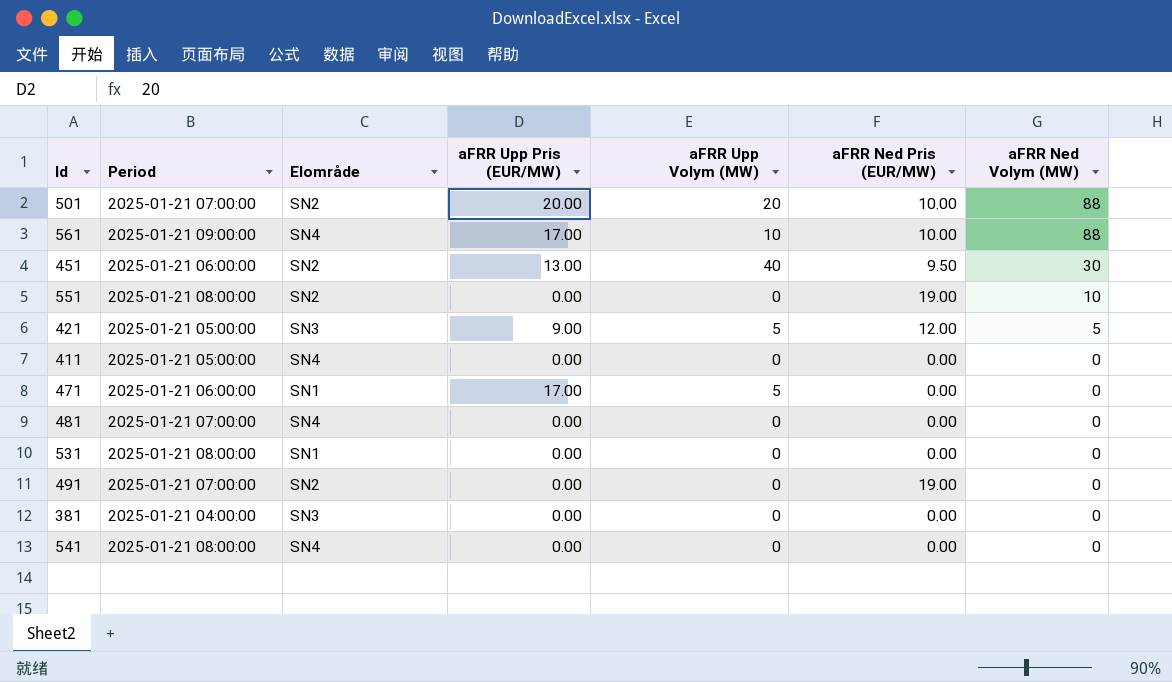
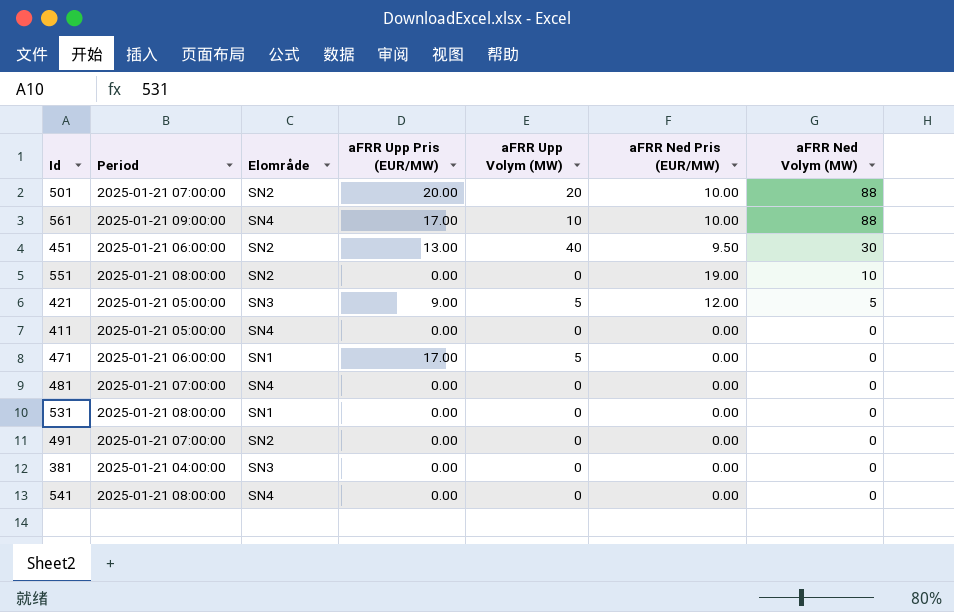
491 | aFRR Ned Pris (EUR/MW): 19.00 -> 0.00

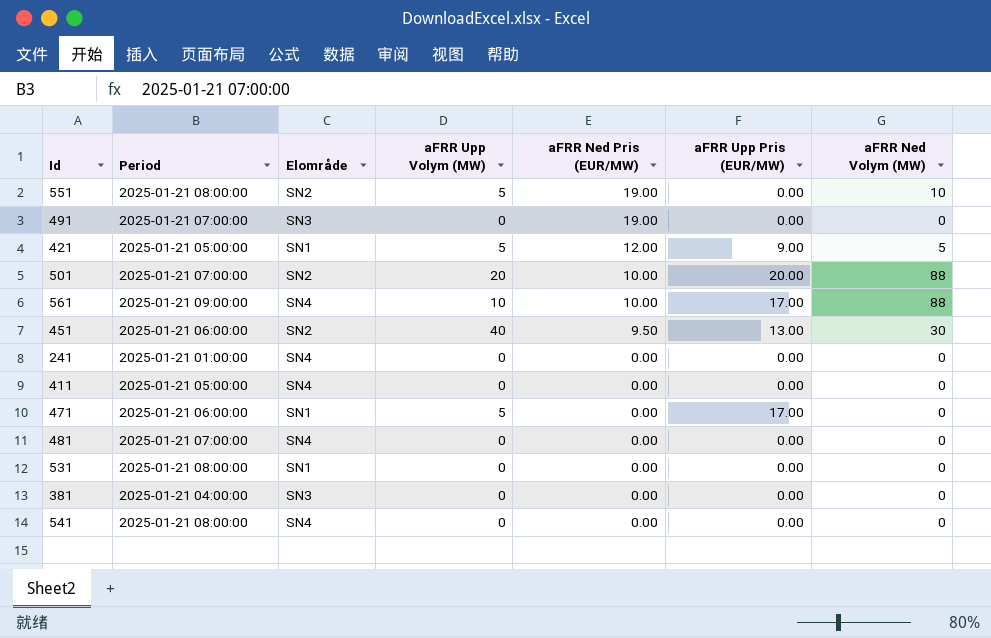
row order: aFRR Ned Volym (MW) descending -> aFRR Ned Pris (EUR/MW) descending
column aFRR Upp Pris (EUR/MW) | position: 4 -> 6
551 | aFRR Upp Volym (MW): 0 -> 5
491 | Elområde: SN2 -> SN3
491 | aFRR Ned Pris (EUR/MW): 0.00 -> 19.00
421 | Elområde: SN3 -> SN1
row 241: none -> 2025-01-21 01:00:00 | SN4 | 0 | 0.00 | 0.00 | 0

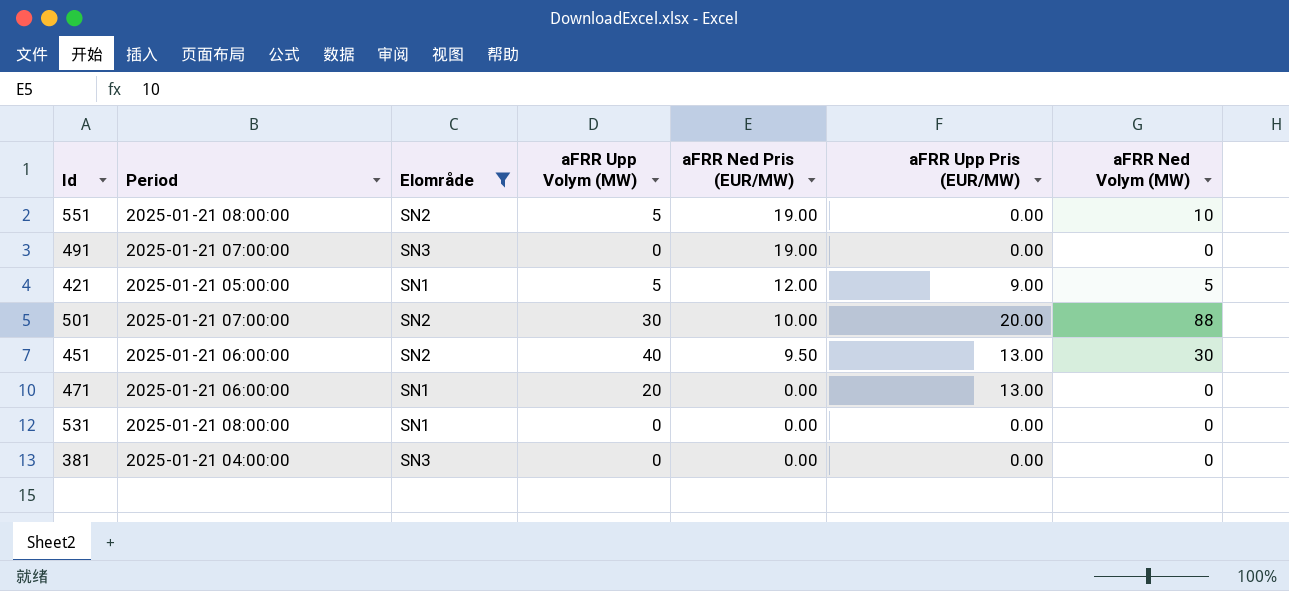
filter: none -> Elområde != SN4
501 | aFRR Upp Volym (MW): 20 -> 30
471 | aFRR Upp Volym (MW): 5 -> 20
471 | aFRR Upp Pris (EUR/MW): 17.00 -> 13.00

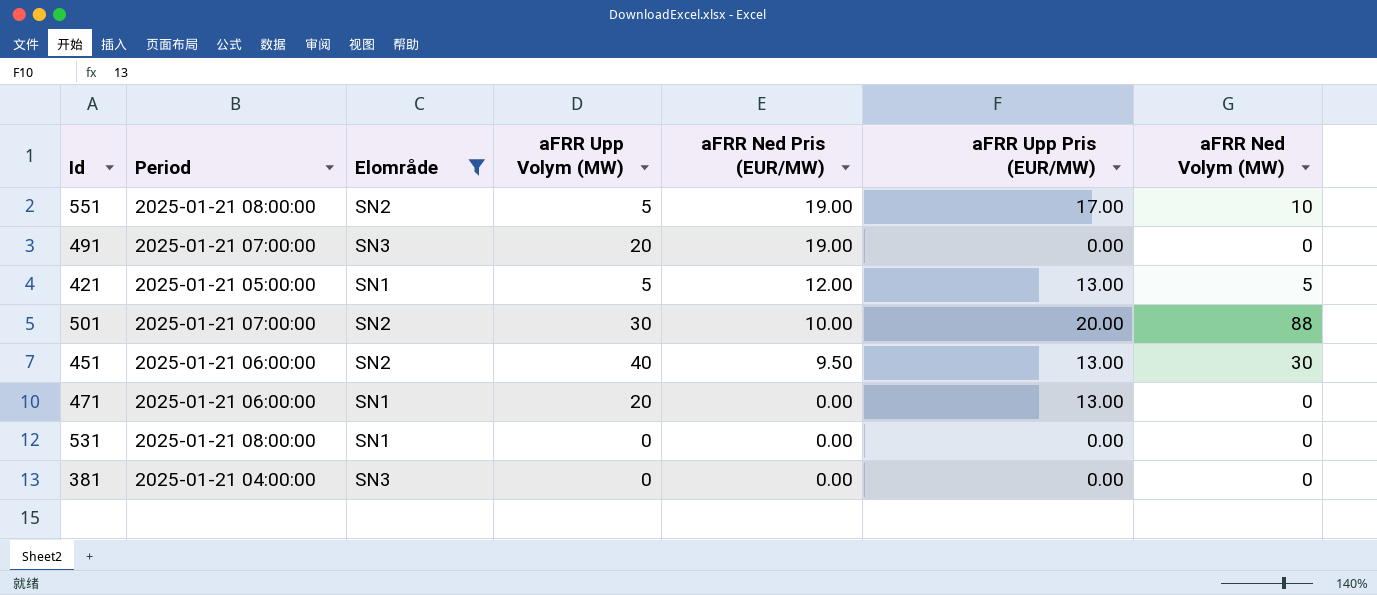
551 | aFRR Upp Pris (EUR/MW): 0.00 -> 17.00
491 | aFRR Upp Volym (MW): 0 -> 20
421 | aFRR Upp Pris (EUR/MW): 9.00 -> 13.00

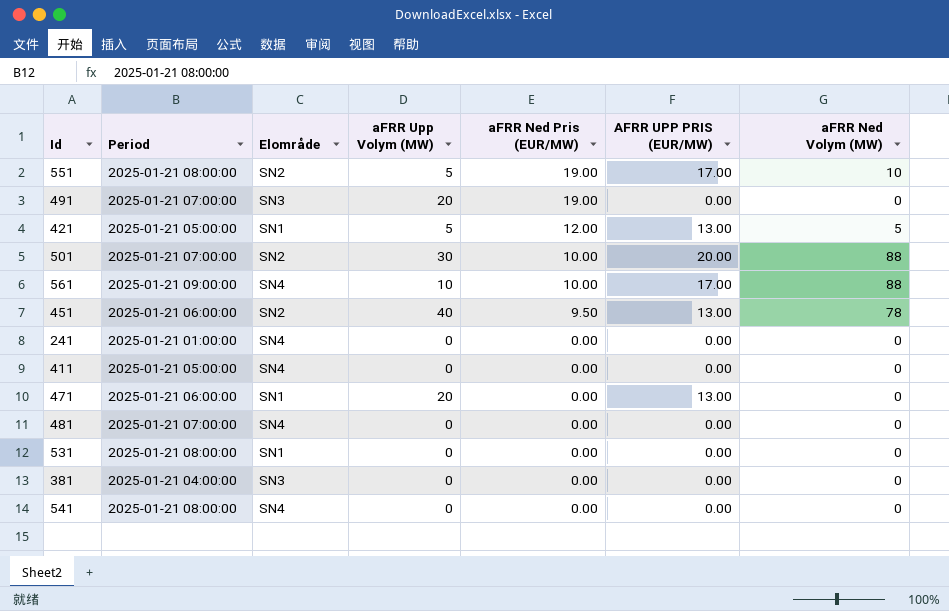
filter: Elområde != SN4 -> none
column name: aFRR Upp Pris (EUR/MW) -> AFRR UPP PRIS (EUR/MW)
451 | aFRR Ned Volym (MW): 30 -> 78

